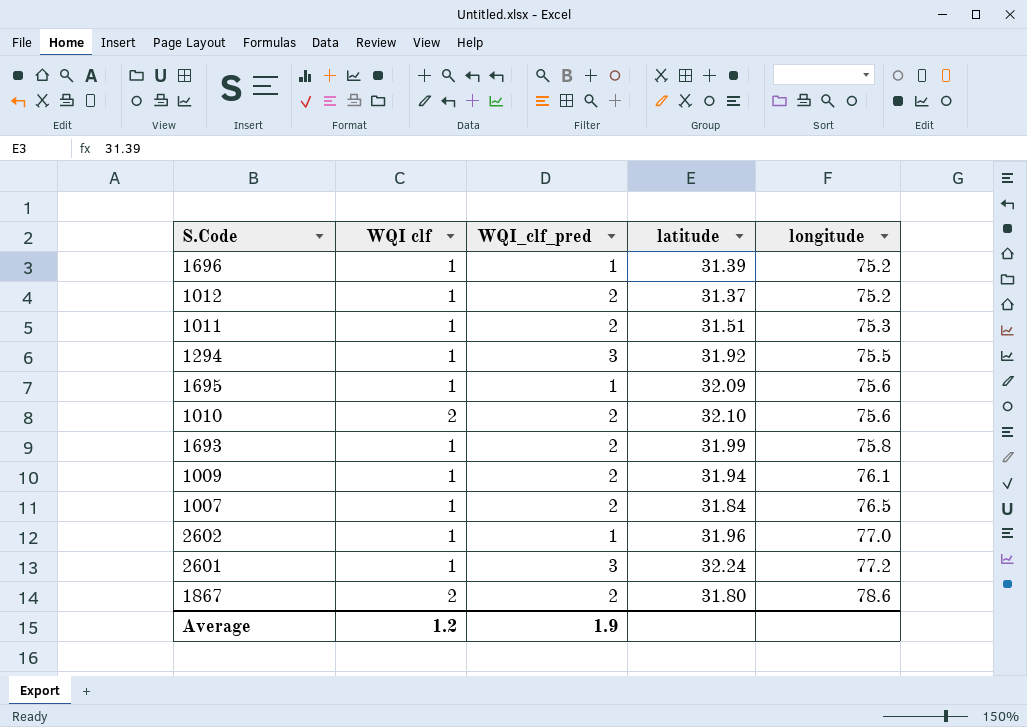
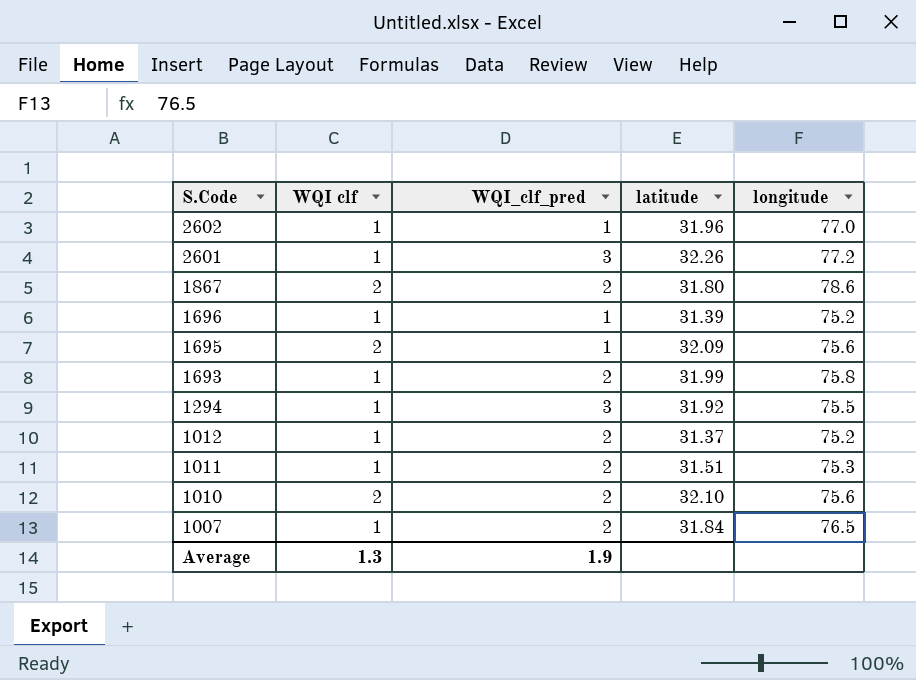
row order: longitude ascending -> S.Code descending
row 1009: 1 | 2 | 31.94 | 76.1 -> none
2601 | latitude: 32.24 -> 32.26
1695 | WQI clf: 1 -> 2
Average | WQI clf: 1.2 -> 1.3

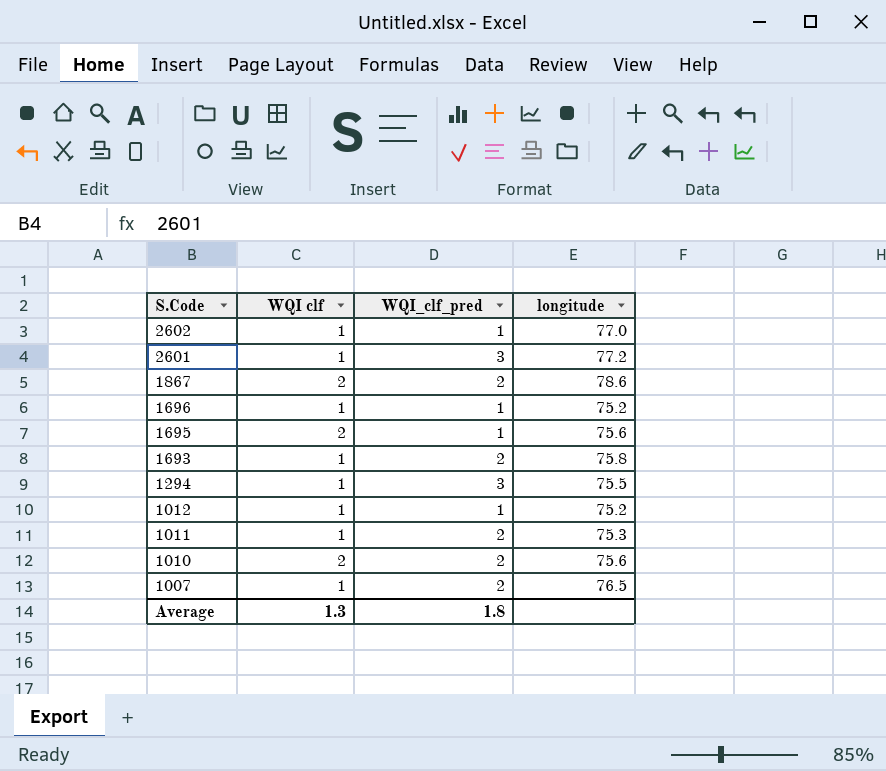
column latitude | position: 4 -> none
1012 | WQI_clf_pred: 2 -> 1
Average | WQI_clf_pred: 1.9 -> 1.8

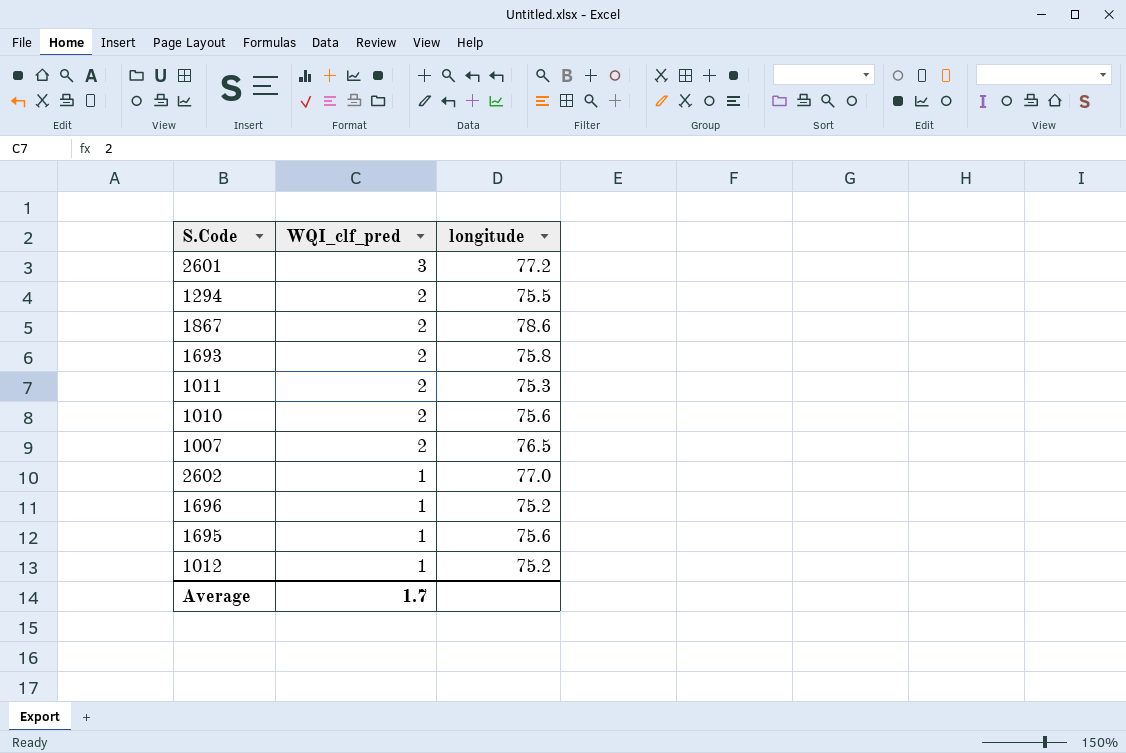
row order: S.Code descending -> WQI_clf_pred descending
column WQI clf | position: 2 -> none
1294 | WQI_clf_pred: 3 -> 2
Average | WQI_clf_pred: 1.8 -> 1.7

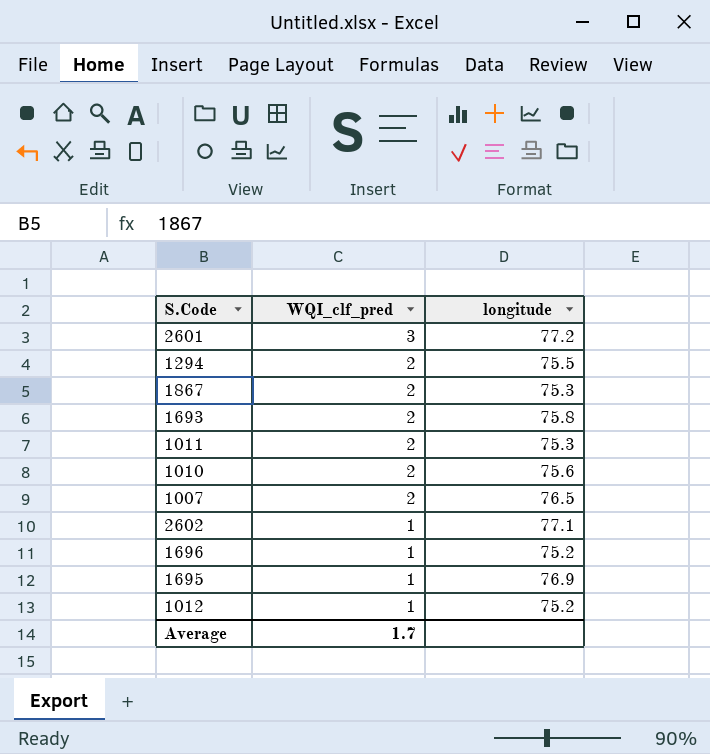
1867 | longitude: 78.6 -> 75.3
2602 | longitude: 77.0 -> 77.1
1695 | longitude: 75.6 -> 76.9

